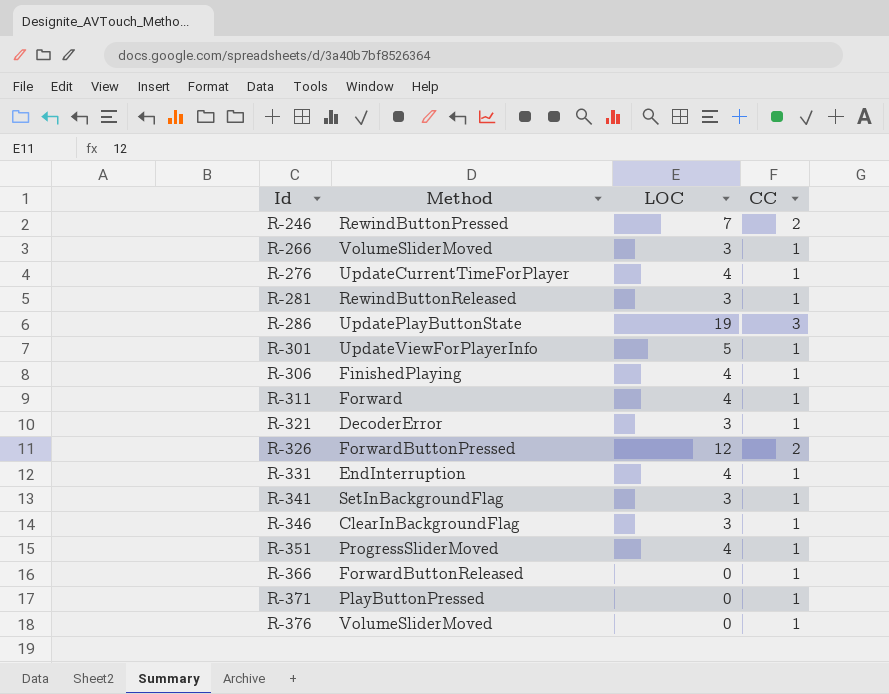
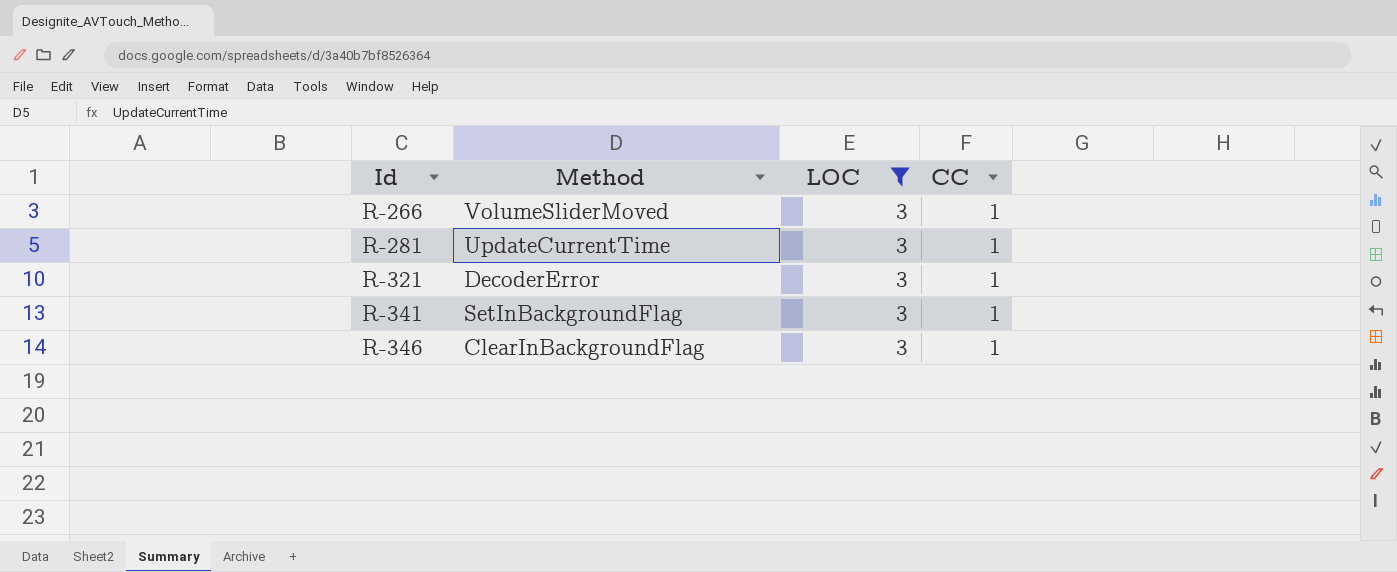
filter: none -> LOC = 3
R-281 | Method: RewindButtonReleased -> UpdateCurrentTime

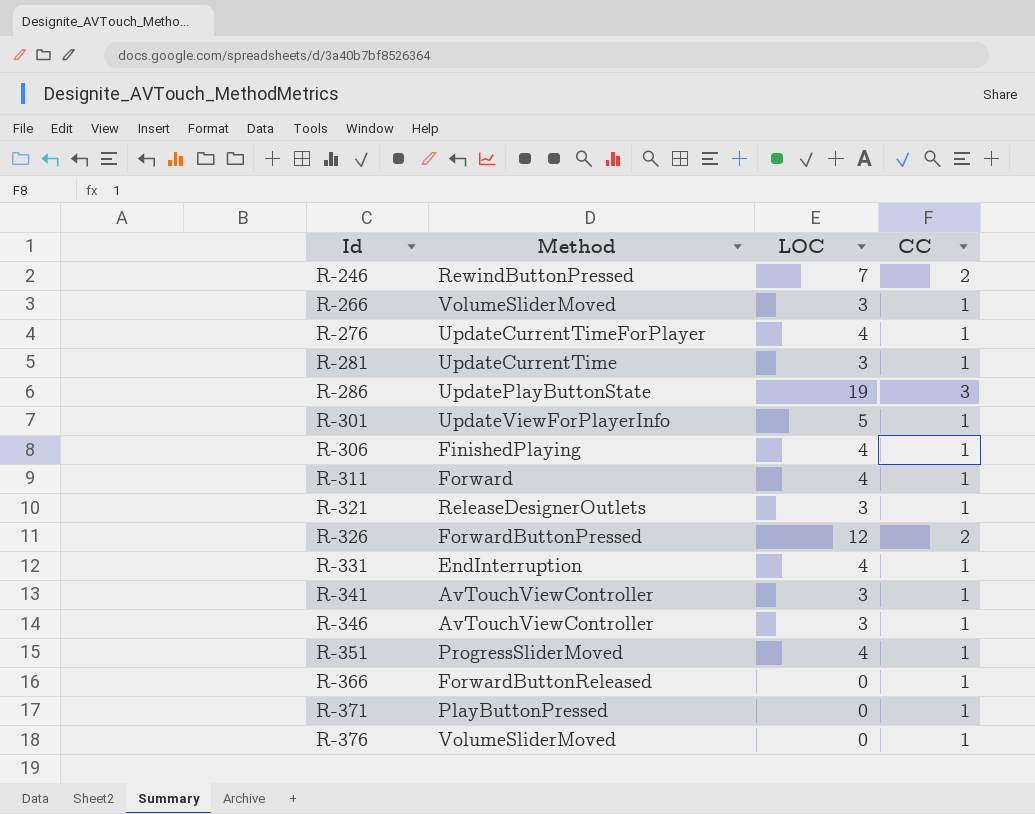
filter: LOC = 3 -> none
R-321 | Method: DecoderError -> ReleaseDesignerOutlets
R-341 | Method: SetInBackgroundFlag -> AvTouchViewController
R-346 | Method: ClearInBackgroundFlag -> AvTouchViewController

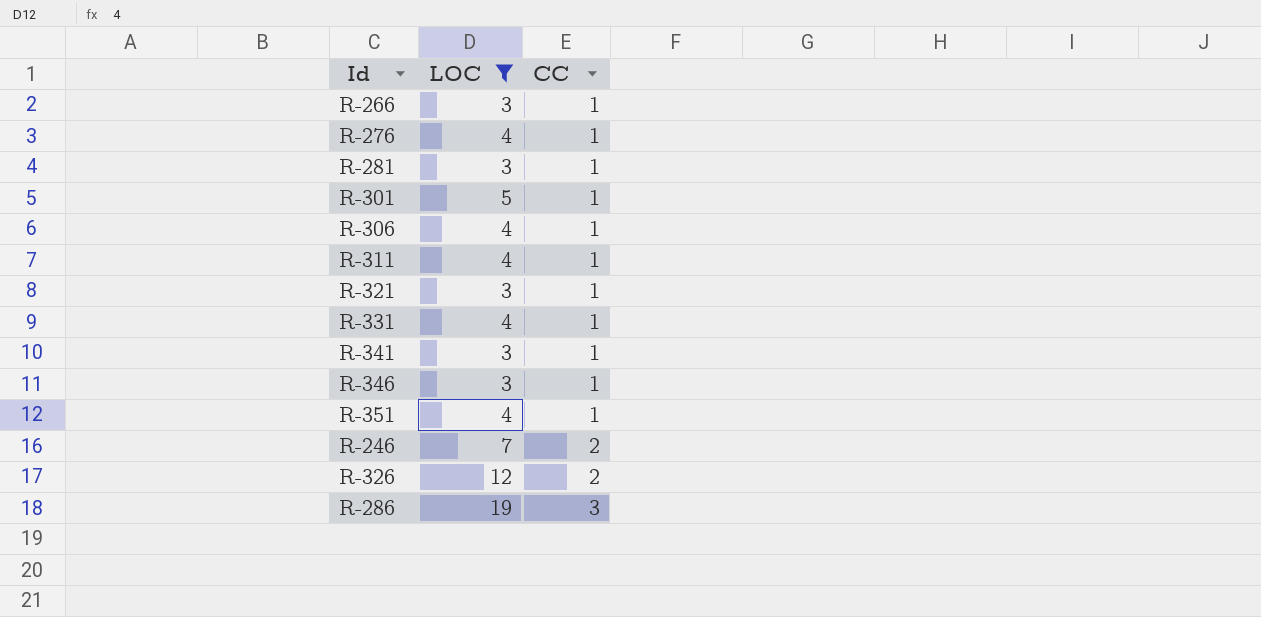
filter: none -> LOC != 0
row order: Id ascending -> CC ascending
column Method | position: 2 -> none

